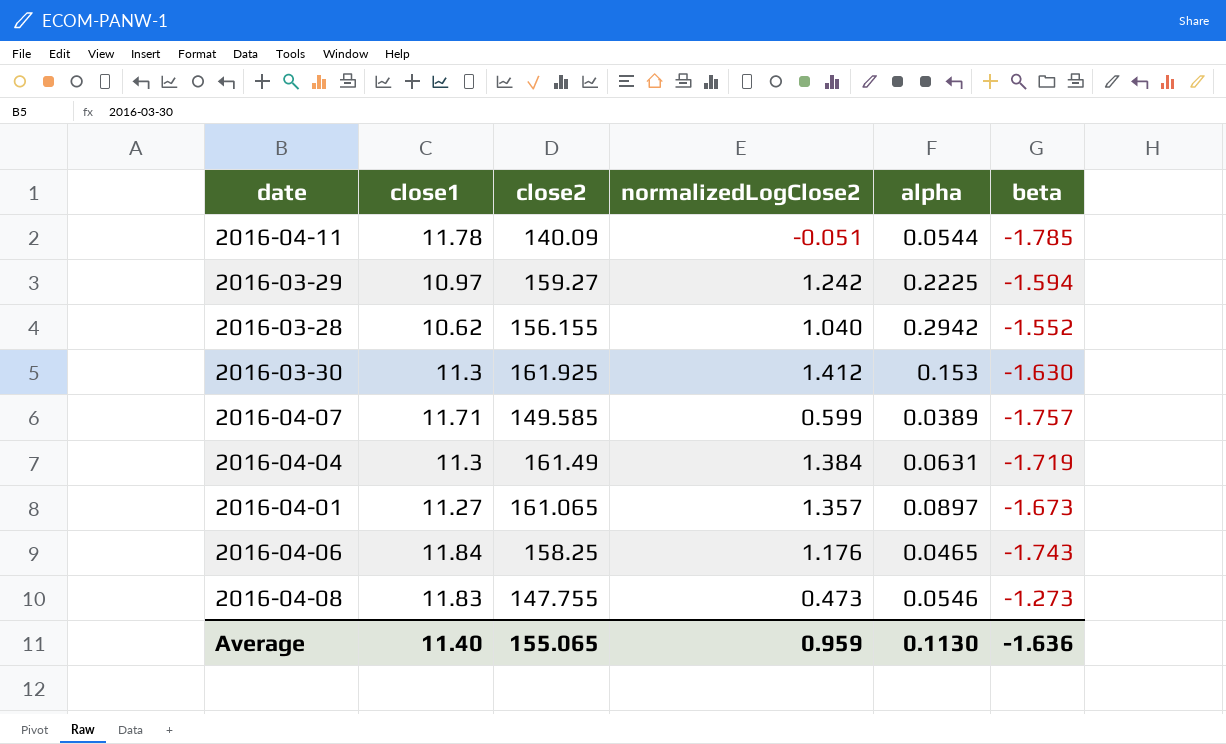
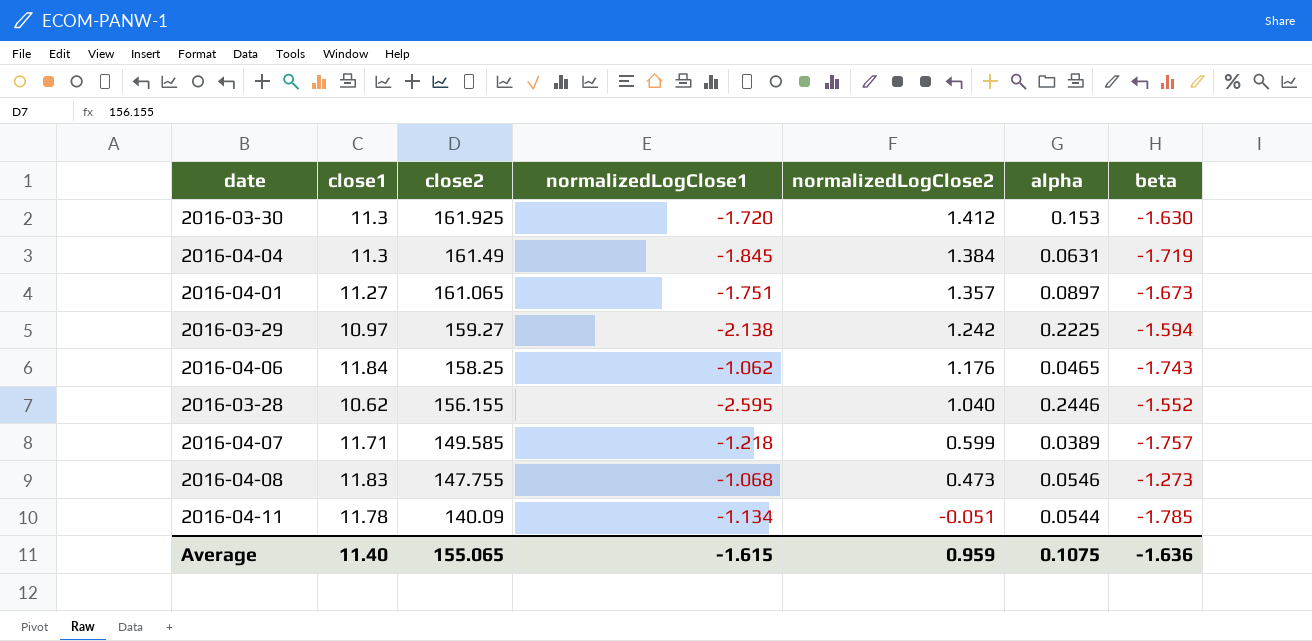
row order: none -> close2 descending
column normalizedLogClose1 | position: none -> 4
2016-03-28 | alpha: 0.2942 -> 0.2446
Average | alpha: 0.1130 -> 0.1075

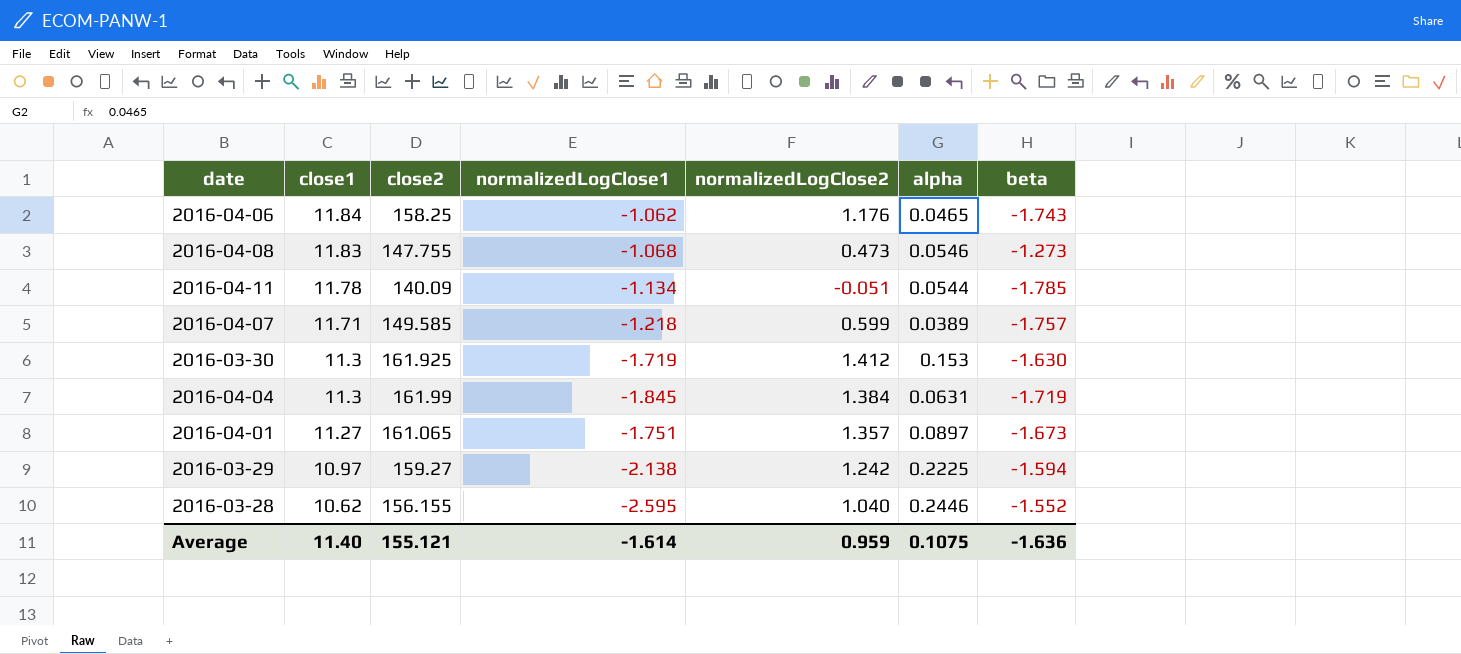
row order: close2 descending -> close1 descending
2016-03-30 | normalizedLogClose1: -1.720 -> -1.719
2016-04-04 | close2: 161.49 -> 161.99
Average | close2: 155.065 -> 155.121
Average | normalizedLogClose1: -1.615 -> -1.614

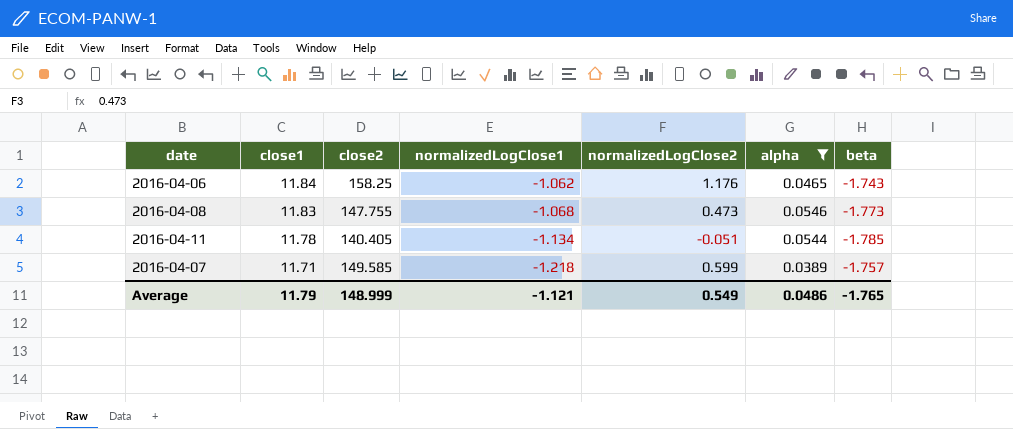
filter: none -> alpha <= 0.0546
2016-04-08 | beta: -1.273 -> -1.773
2016-04-11 | close2: 140.09 -> 140.405
Average | close1: 11.40 -> 11.79
Average | close2: 155.121 -> 148.999
Average | normalizedLogClose1: -1.614 -> -1.121
Average | normalizedLogClose2: 0.959 -> 0.549
Average | alpha: 0.1075 -> 0.0486
Average | beta: -1.636 -> -1.765

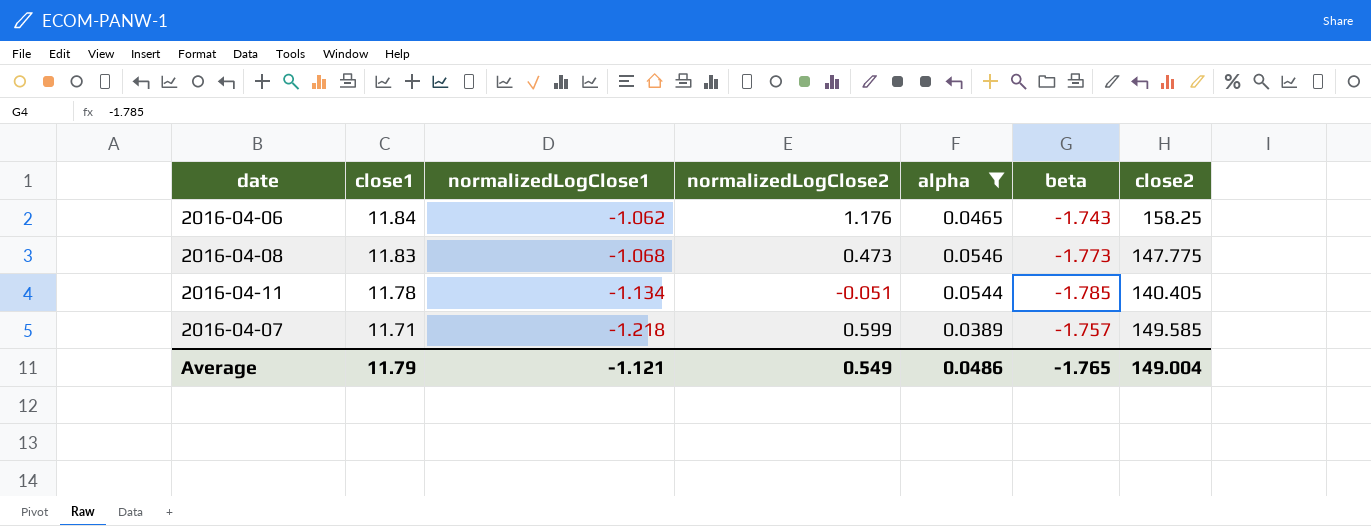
column close2 | position: 3 -> 7
2016-04-08 | close2: 147.755 -> 147.775
Average | close2: 148.999 -> 149.004

